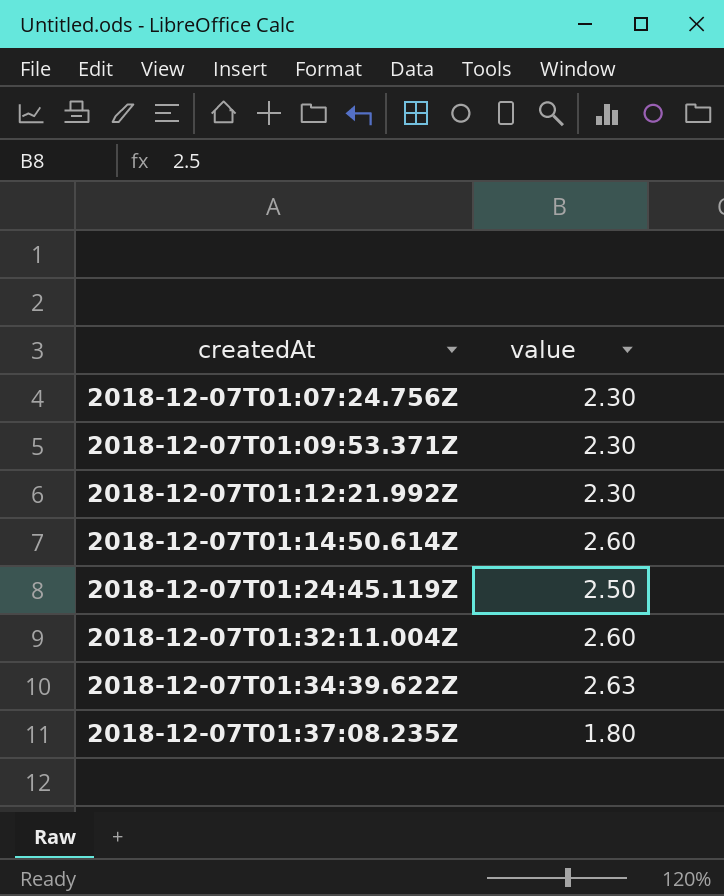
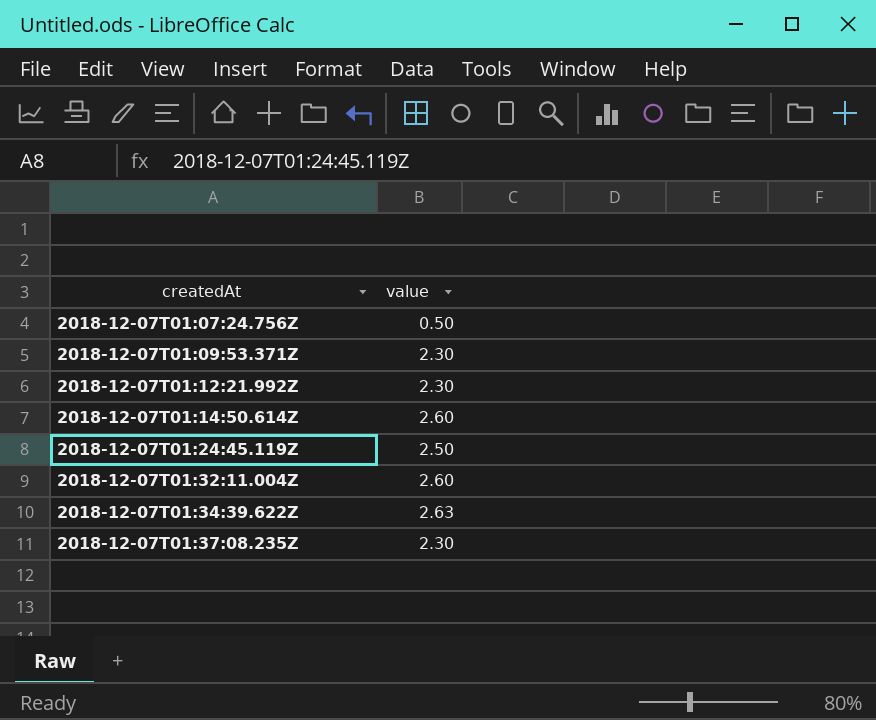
2018-12-07T01:07:24.756Z | value: 2.30 -> 0.50
2018-12-07T01:37:08.235Z | value: 1.80 -> 2.30

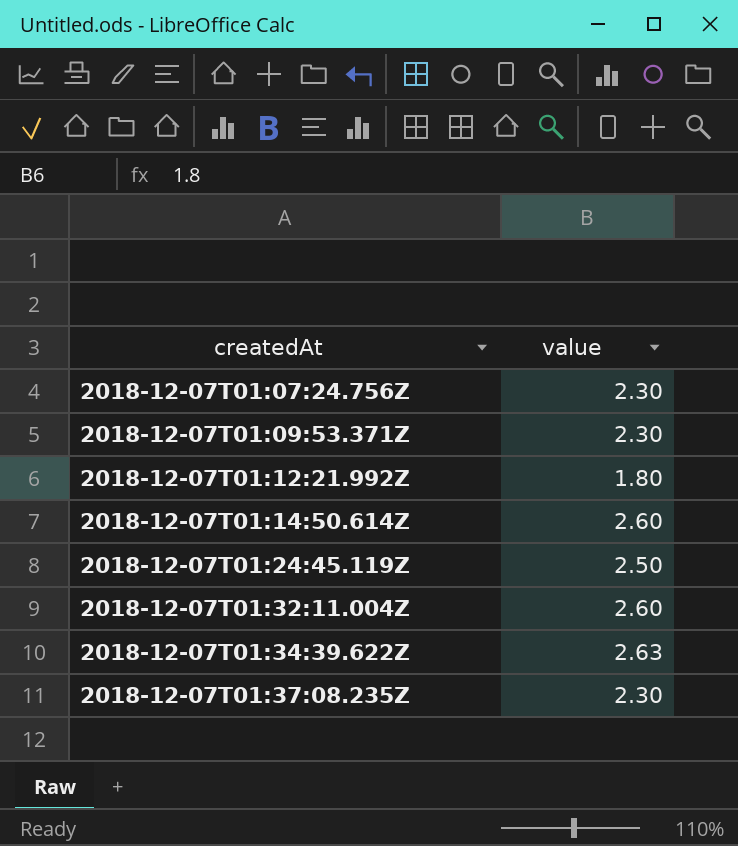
2018-12-07T01:07:24.756Z | value: 0.50 -> 2.30
2018-12-07T01:12:21.992Z | value: 2.30 -> 1.80

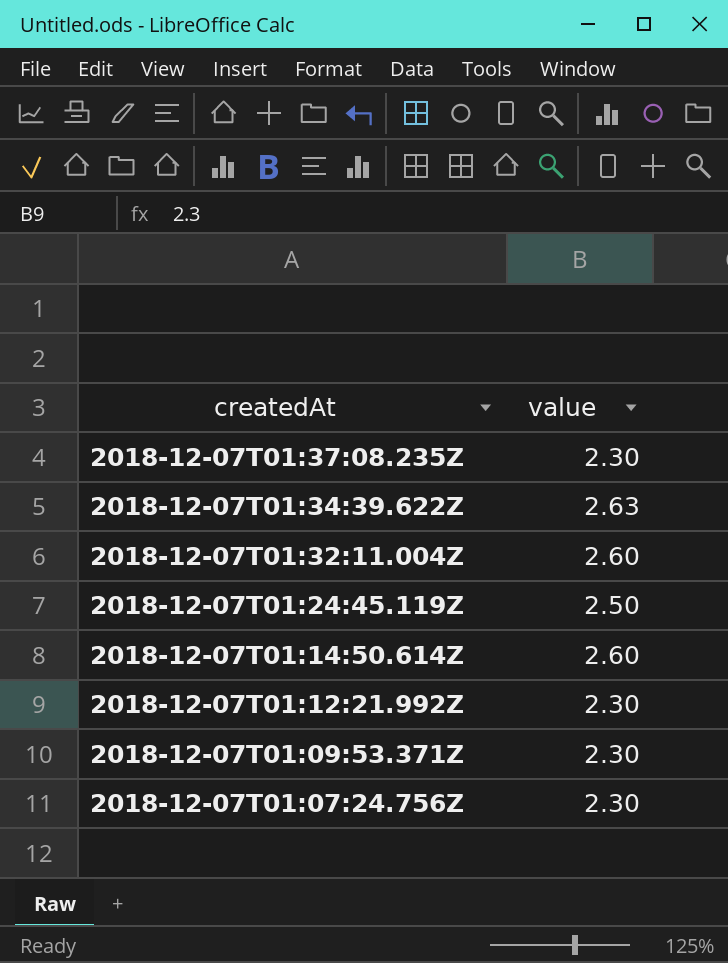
row order: createdAt ascending -> createdAt descending
2018-12-07T01:12:21.992Z | value: 1.80 -> 2.30

